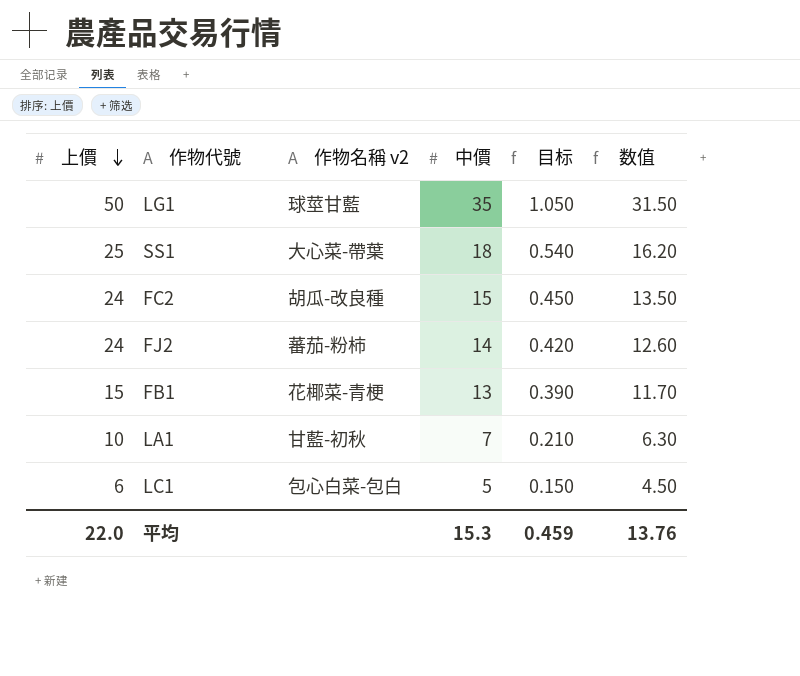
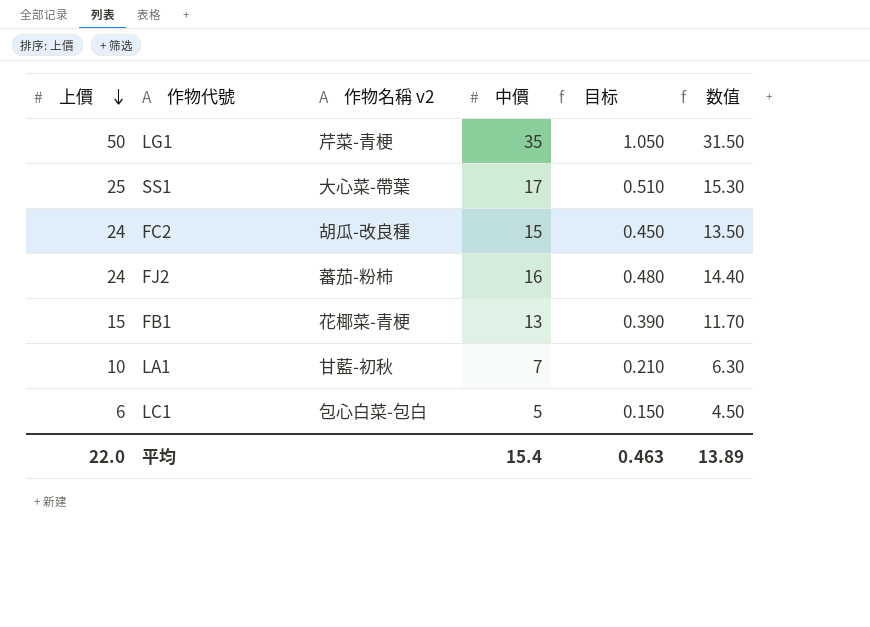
LG1 | 作物名稱 v2: 球莖甘藍 -> 芹菜-青梗
SS1 | 中價: 18 -> 17
SS1 | 目标: 0.540 -> 0.510
SS1 | 数值: 16.20 -> 15.30
FJ2 | 中價: 14 -> 16
FJ2 | 目标: 0.420 -> 0.480
FJ2 | 数值: 12.60 -> 14.40
平均 | 中價: 15.3 -> 15.4
平均 | 目标: 0.459 -> 0.463
平均 | 数值: 13.76 -> 13.89

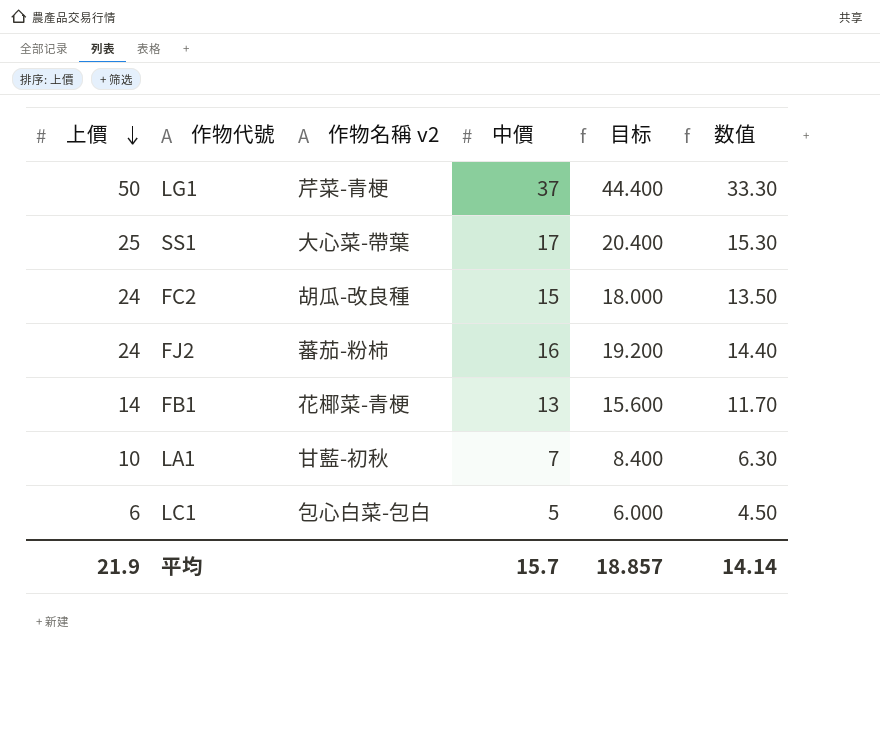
column 目标 | formula: [中價] * 0.03 -> [中價] * 1.2
LG1 | 中價: 35 -> 37
LG1 | 数值: 31.50 -> 33.30
FB1 | 上價: 15 -> 14
平均 | 上價: 22.0 -> 21.9
平均 | 中價: 15.4 -> 15.7
平均 | 目标: 0.463 -> 18.857
平均 | 数值: 13.89 -> 14.14

